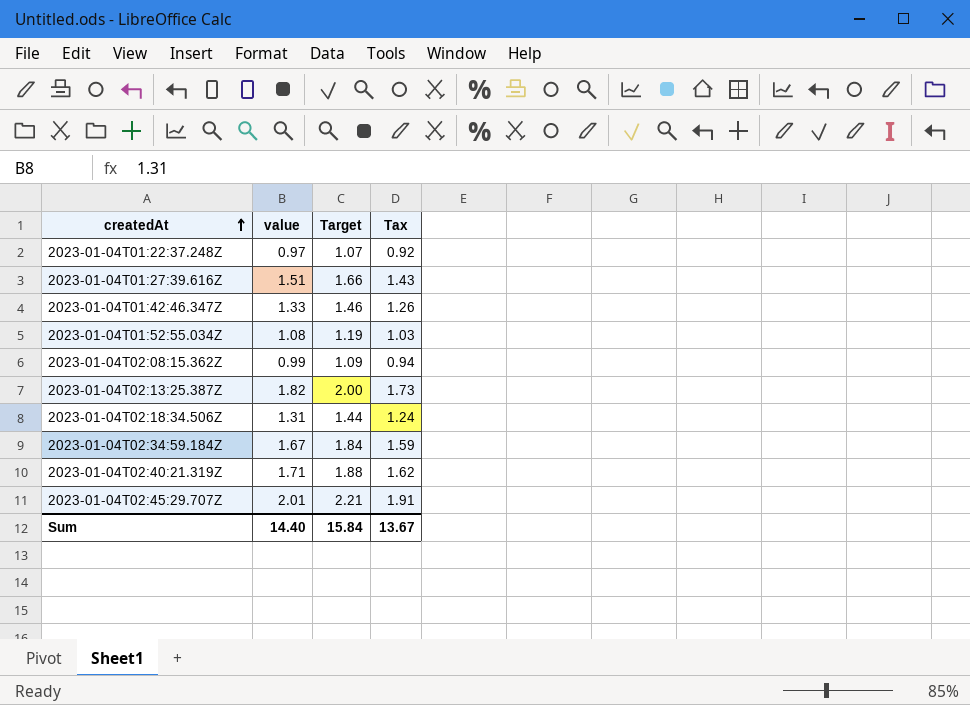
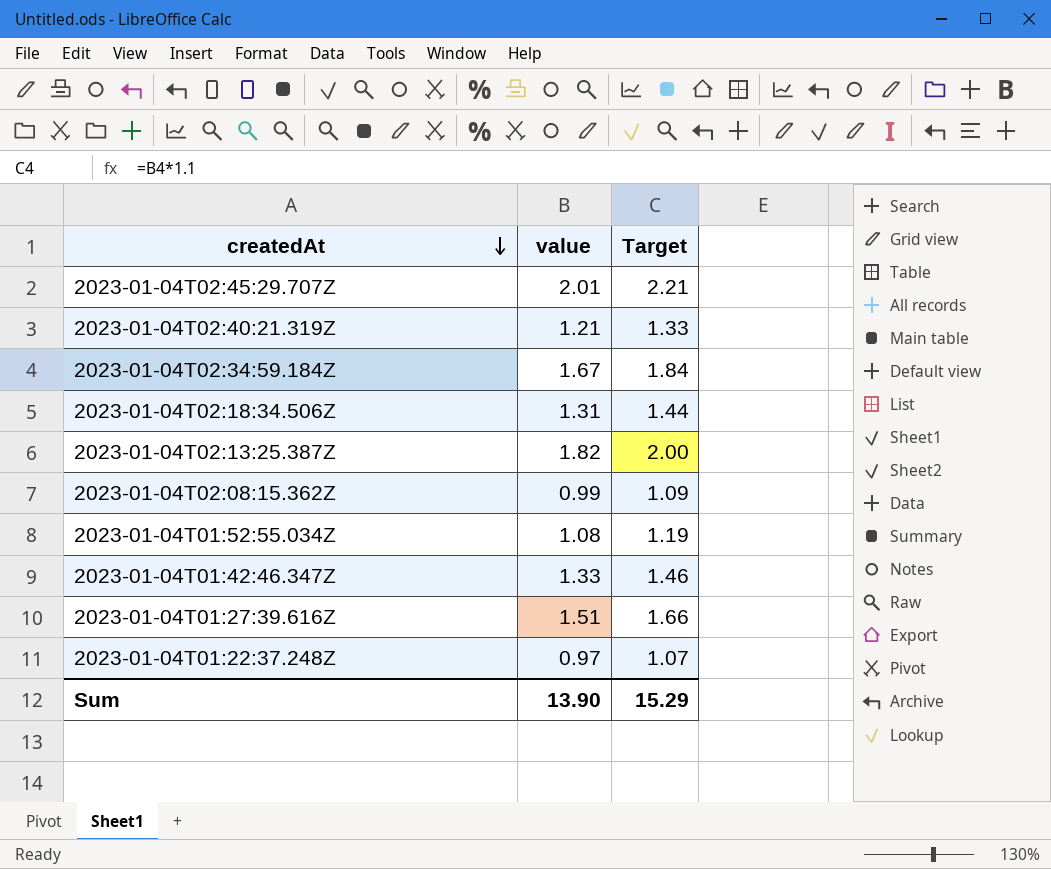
row order: createdAt ascending -> createdAt descending
column Tax | formula: [value] * 0.95 -> none
2023-01-04T02:40:21.319Z | value: 1.71 -> 1.21
2023-01-04T02:40:21.319Z | Target: 1.88 -> 1.33
Sum | value: 14.40 -> 13.90
Sum | Target: 15.84 -> 15.29

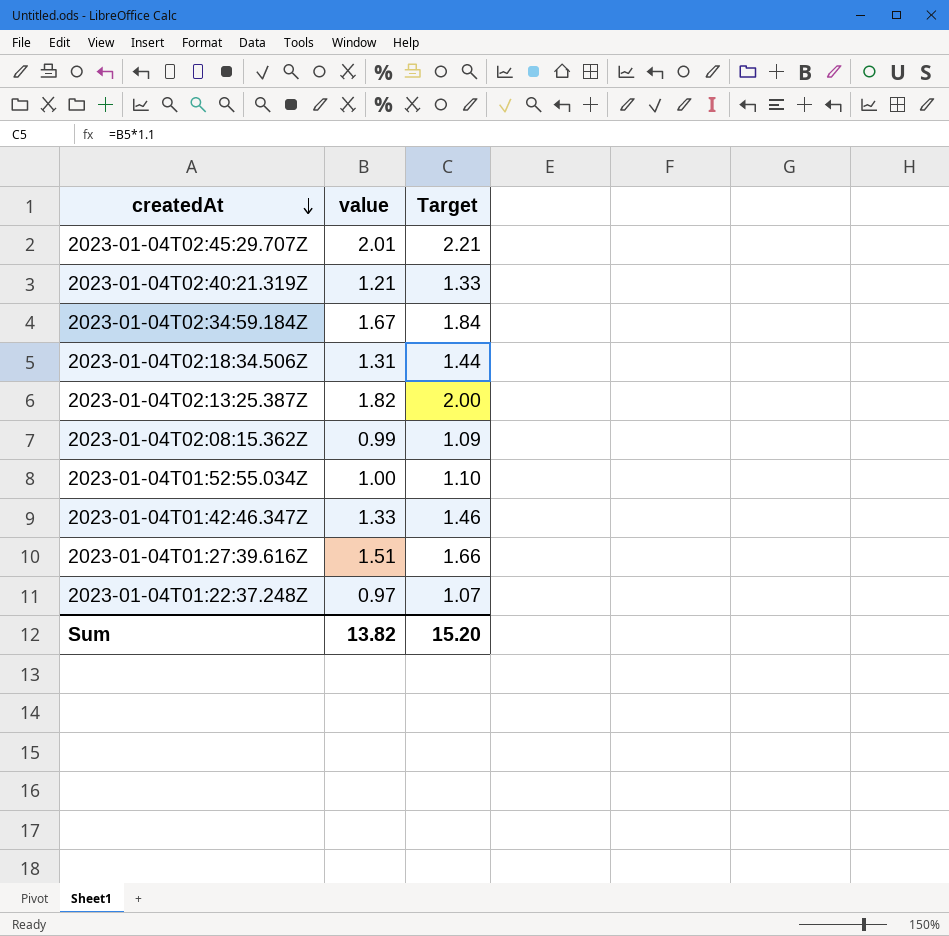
2023-01-04T01:52:55.034Z | value: 1.08 -> 1.00
2023-01-04T01:52:55.034Z | Target: 1.19 -> 1.10
Sum | value: 13.90 -> 13.82
Sum | Target: 15.29 -> 15.20

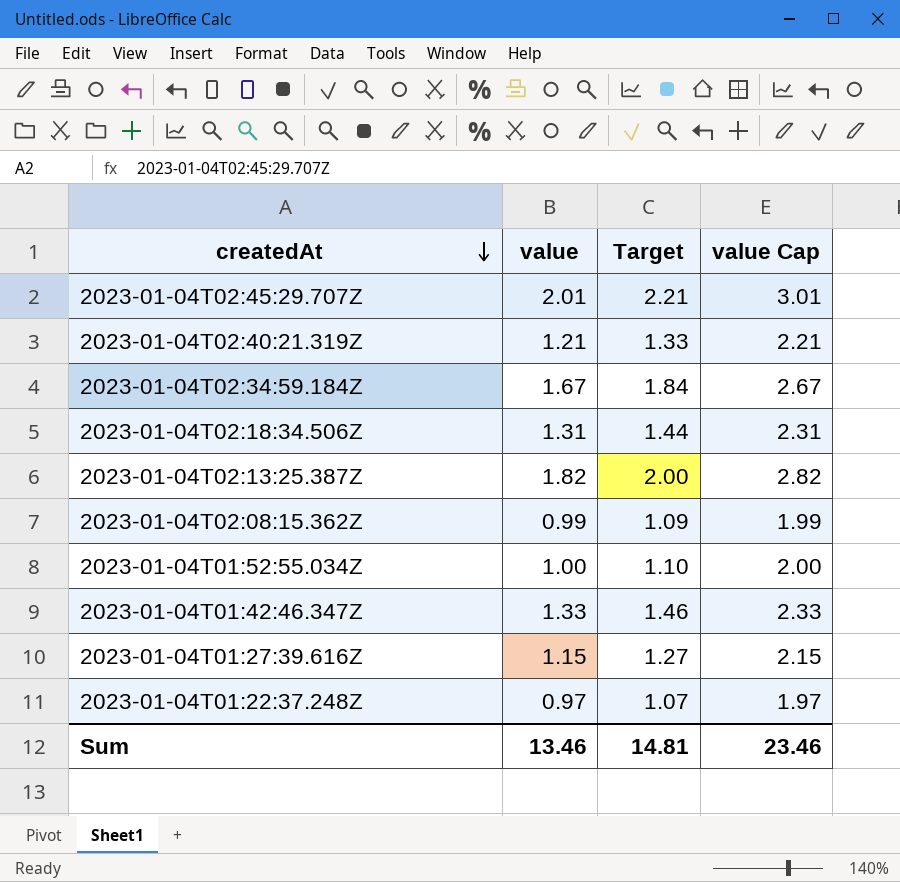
column value Cap | formula: none -> [value] + 1
2023-01-04T01:27:39.616Z | value: 1.51 -> 1.15
2023-01-04T01:27:39.616Z | Target: 1.66 -> 1.27
Sum | value: 13.82 -> 13.46
Sum | Target: 15.20 -> 14.81

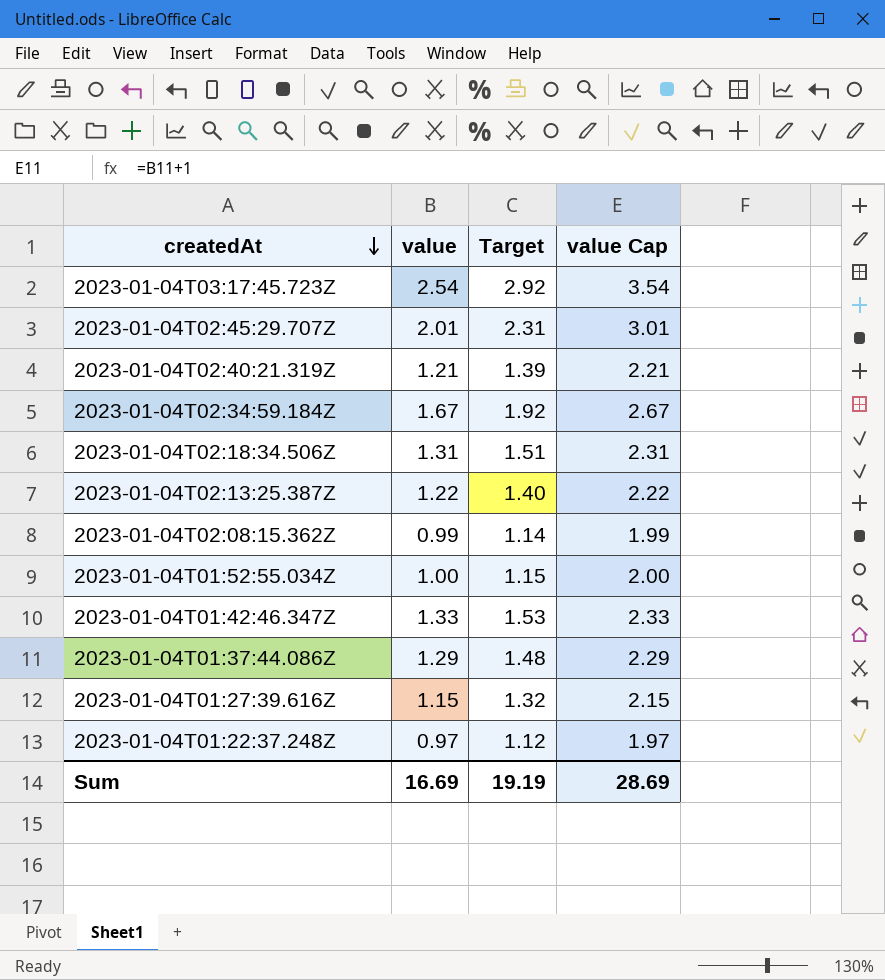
column Target | formula: [value] * 1.1 -> [value] * 1.15
row 2023-01-04T03:17:45.723Z: none -> 2.54 | 2.92 | 3.54
2023-01-04T02:13:25.387Z | value: 1.82 -> 1.22
2023-01-04T02:13:25.387Z | value Cap: 2.82 -> 2.22
row 2023-01-04T01:37:44.086Z: none -> 1.29 | 1.48 | 2.29
Sum | value: 13.46 -> 16.69
Sum | Target: 14.81 -> 19.19
Sum | value Cap: 23.46 -> 28.69

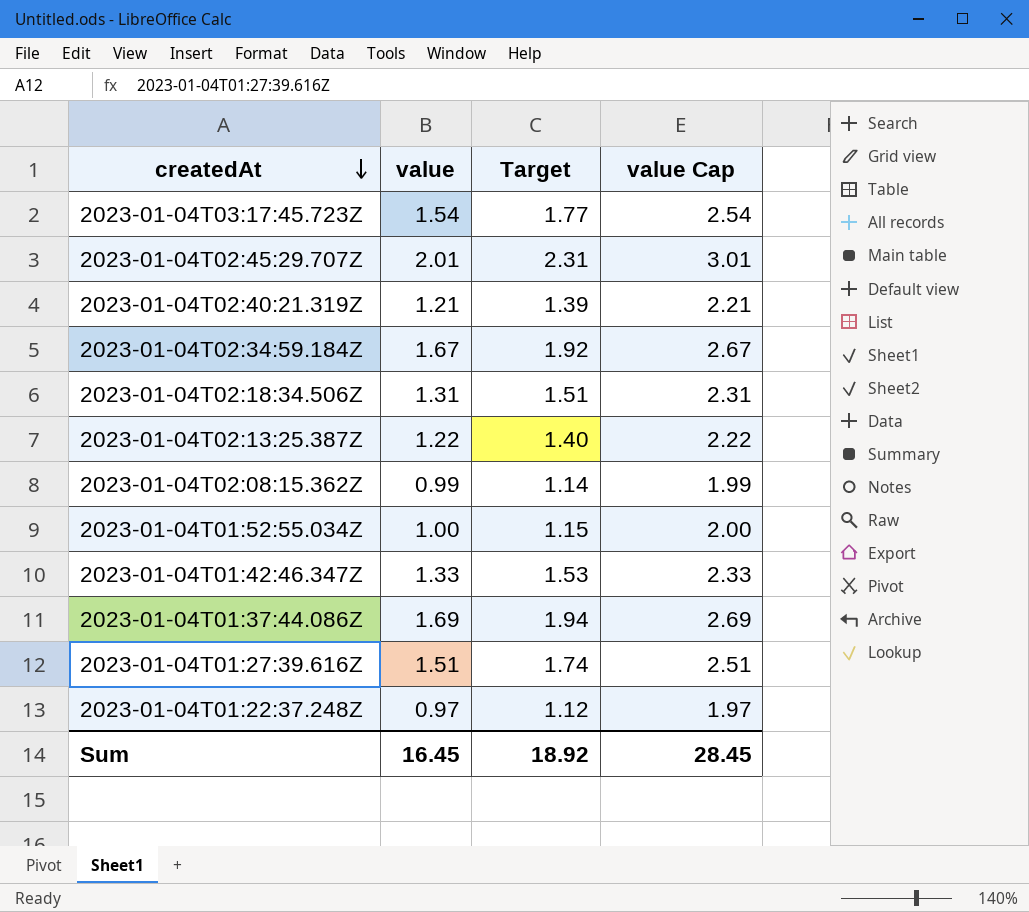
2023-01-04T03:17:45.723Z | value: 2.54 -> 1.54
2023-01-04T03:17:45.723Z | Target: 2.92 -> 1.77
2023-01-04T03:17:45.723Z | value Cap: 3.54 -> 2.54
2023-01-04T01:37:44.086Z | value: 1.29 -> 1.69
2023-01-04T01:37:44.086Z | Target: 1.48 -> 1.94
2023-01-04T01:37:44.086Z | value Cap: 2.29 -> 2.69
2023-01-04T01:27:39.616Z | value: 1.15 -> 1.51
2023-01-04T01:27:39.616Z | Target: 1.32 -> 1.74
2023-01-04T01:27:39.616Z | value Cap: 2.15 -> 2.51
Sum | value: 16.69 -> 16.45
Sum | Target: 19.19 -> 18.92
Sum | value Cap: 28.69 -> 28.45

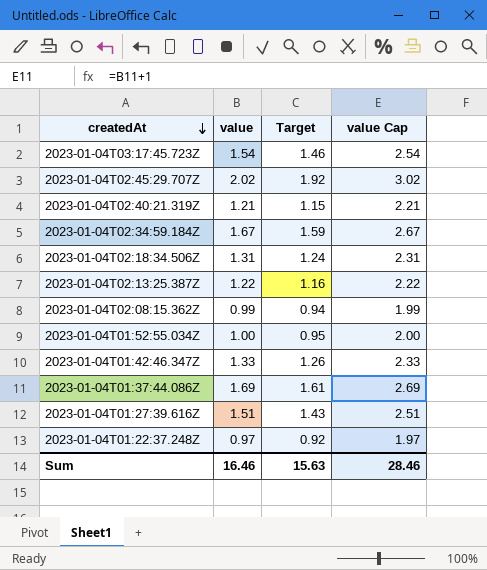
column Target | formula: [value] * 1.15 -> [value] * 0.95
2023-01-04T02:45:29.707Z | value: 2.01 -> 2.02
2023-01-04T02:45:29.707Z | value Cap: 3.01 -> 3.02
Sum | value: 16.45 -> 16.46
Sum | Target: 18.92 -> 15.63
Sum | value Cap: 28.45 -> 28.46

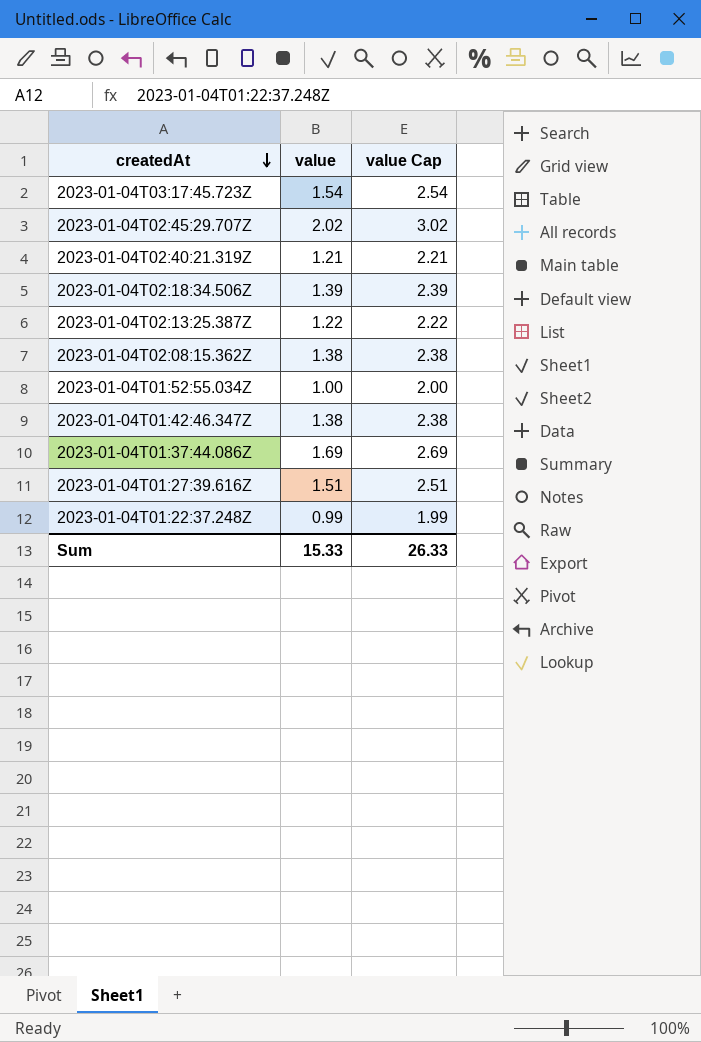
column Target | formula: [value] * 0.95 -> none
row 2023-01-04T02:34:59.184Z: 1.67 | 1.59 | 2.67 -> none
2023-01-04T02:18:34.506Z | value: 1.31 -> 1.39
2023-01-04T02:18:34.506Z | value Cap: 2.31 -> 2.39
2023-01-04T02:08:15.362Z | value: 0.99 -> 1.38
2023-01-04T02:08:15.362Z | value Cap: 1.99 -> 2.38
2023-01-04T01:42:46.347Z | value: 1.33 -> 1.38
2023-01-04T01:42:46.347Z | value Cap: 2.33 -> 2.38
2023-01-04T01:22:37.248Z | value: 0.97 -> 0.99
2023-01-04T01:22:37.248Z | value Cap: 1.97 -> 1.99
Sum | value: 16.46 -> 15.33
Sum | value Cap: 28.46 -> 26.33

